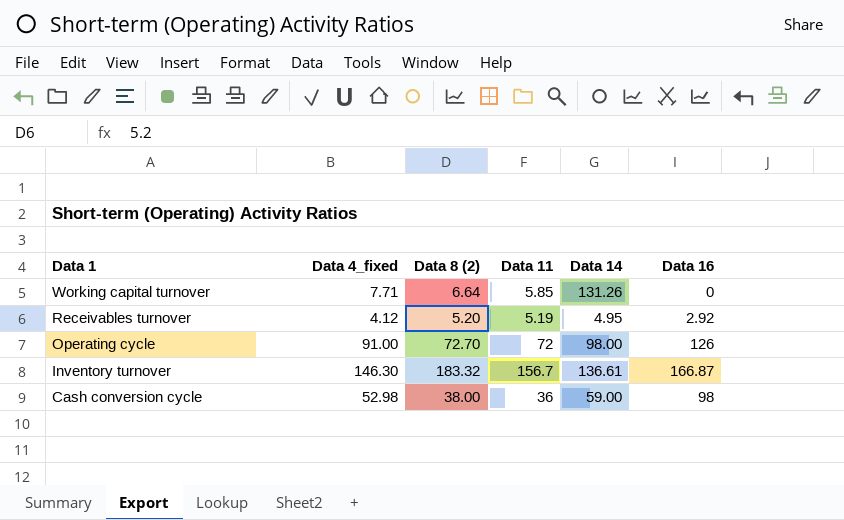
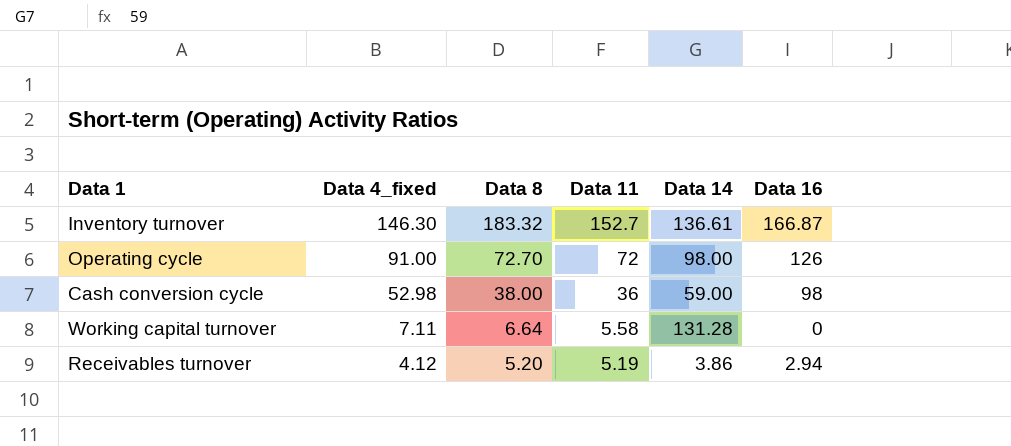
row order: Data 1 descending -> Data 4_fixed descending
column name: Data 8 (2) -> Data 8
Inventory turnover | Data 11: 156.7 -> 152.7
Working capital turnover | Data 4_fixed: 7.71 -> 7.11
Working capital turnover | Data 11: 5.85 -> 5.58
Working capital turnover | Data 14: 131.26 -> 131.28
Receivables turnover | Data 14: 4.95 -> 3.86
Receivables turnover | Data 16: 2.92 -> 2.94

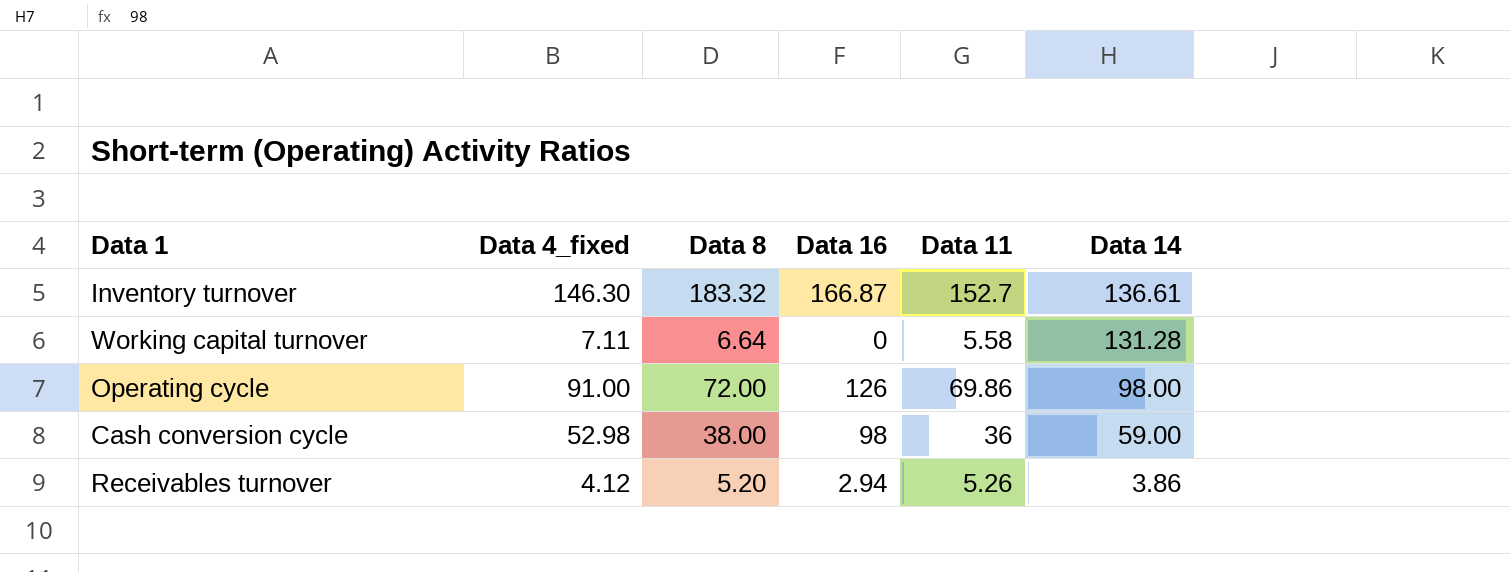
row order: Data 4_fixed descending -> Data 14 descending
column Data 16 | position: 6 -> 4
Operating cycle | Data 8: 72.70 -> 72.00
Operating cycle | Data 11: 72 -> 69.86
Receivables turnover | Data 11: 5.19 -> 5.26

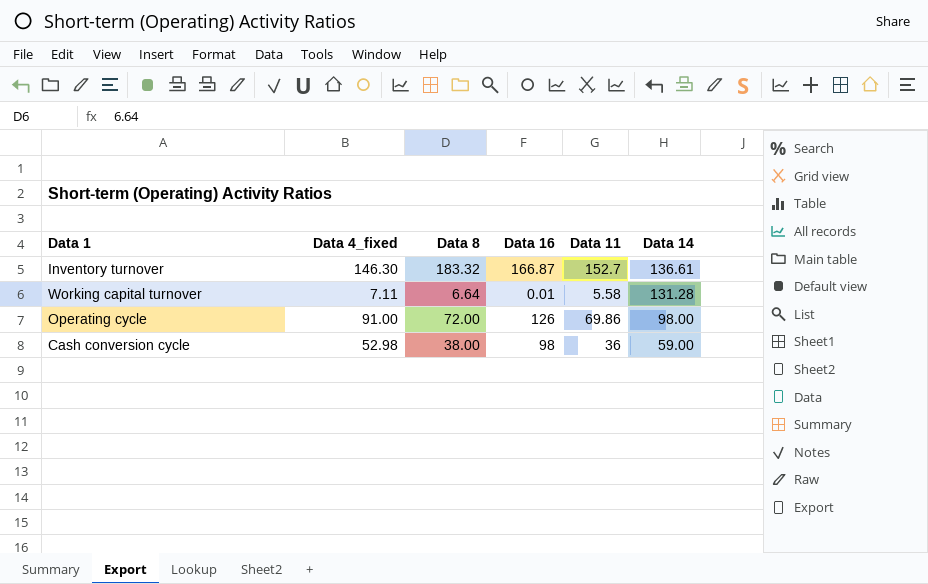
row Receivables turnover: 4.12 | 5.20 | 2.94 | 5.26 | 3.86 -> none
Working capital turnover | Data 16: 0 -> 0.01

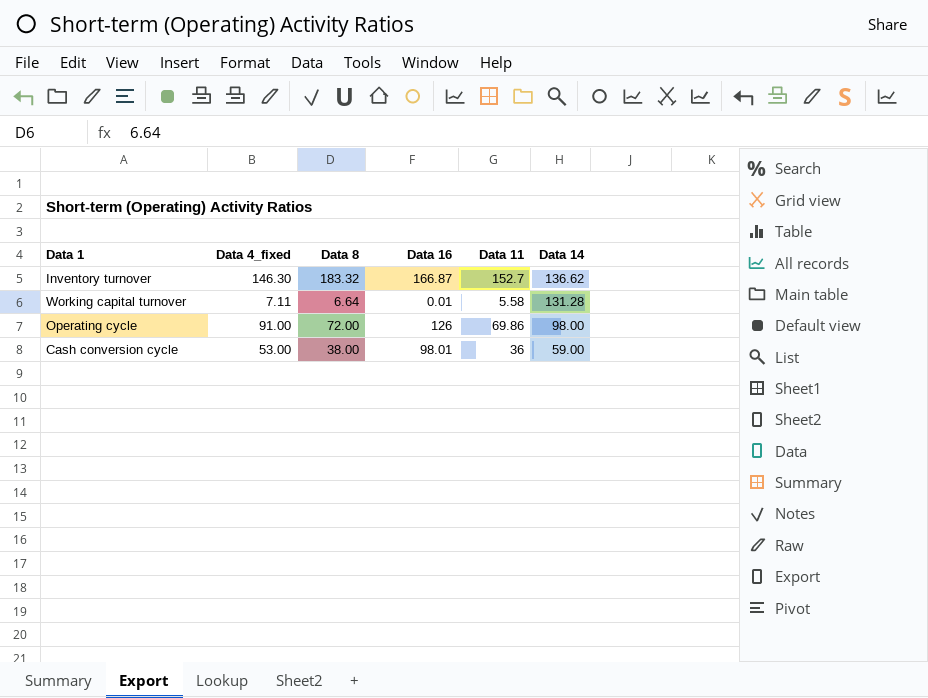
Inventory turnover | Data 14: 136.61 -> 136.62
Cash conversion cycle | Data 4_fixed: 52.98 -> 53.00
Cash conversion cycle | Data 16: 98 -> 98.01

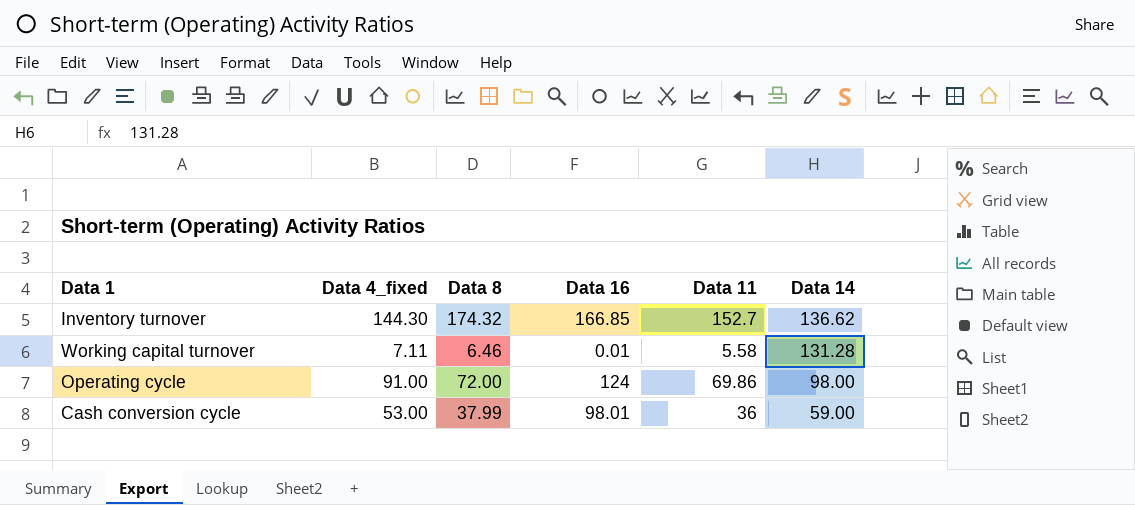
Inventory turnover | Data 4_fixed: 146.30 -> 144.30
Inventory turnover | Data 8: 183.32 -> 174.32
Inventory turnover | Data 16: 166.87 -> 166.85
Working capital turnover | Data 8: 6.64 -> 6.46
Operating cycle | Data 16: 126 -> 124
Cash conversion cycle | Data 8: 38.00 -> 37.99

